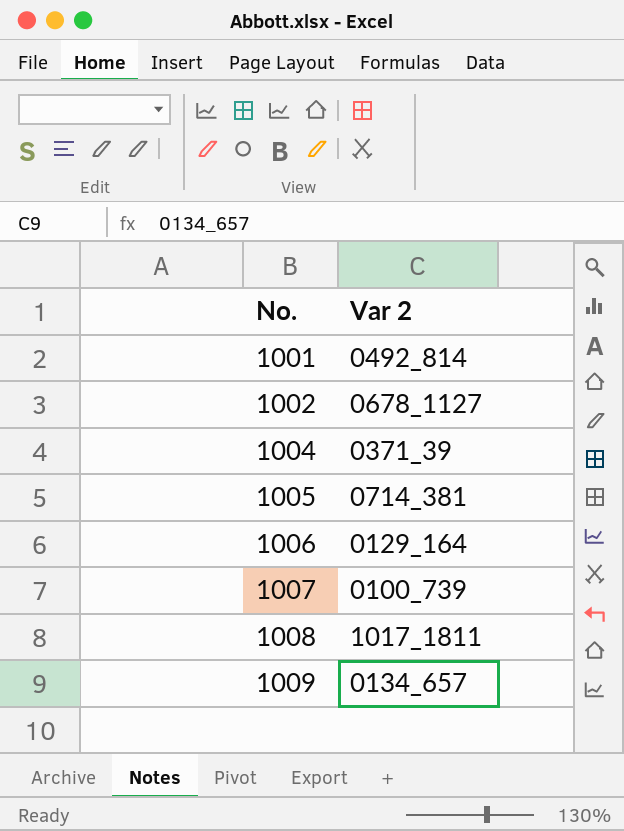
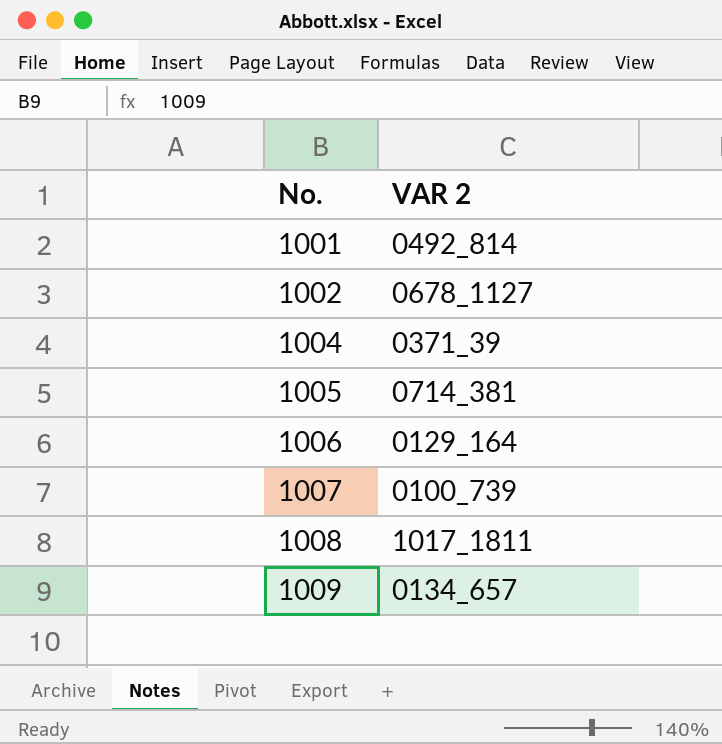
column name: Var 2 -> VAR 2

